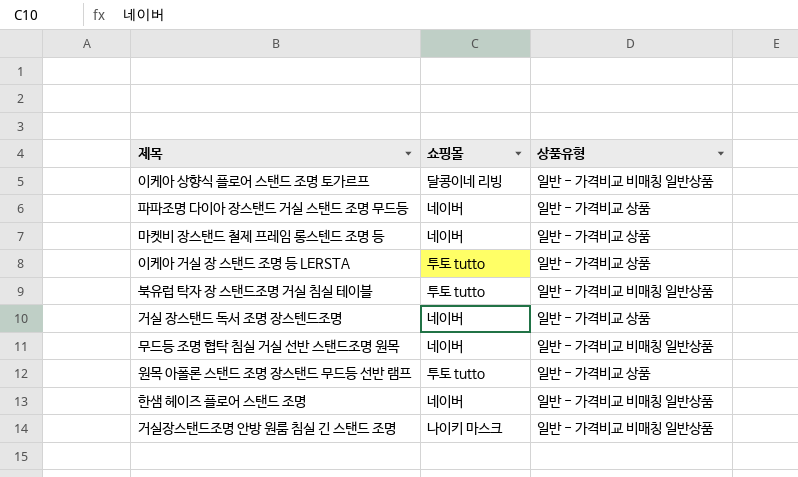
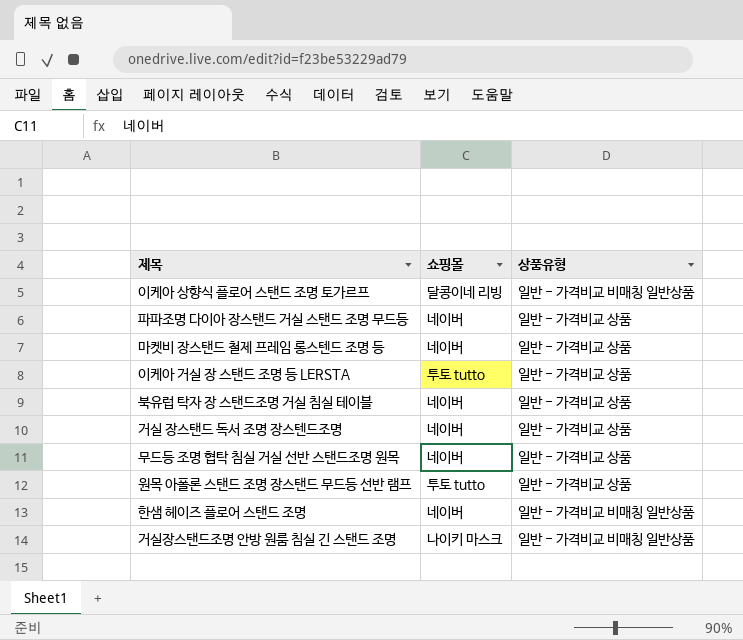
북유럽 탁자 장 스탠드조명 거실 침실 테이블 | 쇼핑몰: 투토 tutto -> 네이버
북유럽 탁자 장 스탠드조명 거실 침실 테이블 | 상품유형: 일반 - 가격비교 비매칭 일반상품 -> 일반 - 가격비교 상품
무드등 조명 협탁 침실 거실 선반 스탠드조명 원목 | 상품유형: 일반 - 가격비교 비매칭 일반상품 -> 일반 - 가격비교 상품

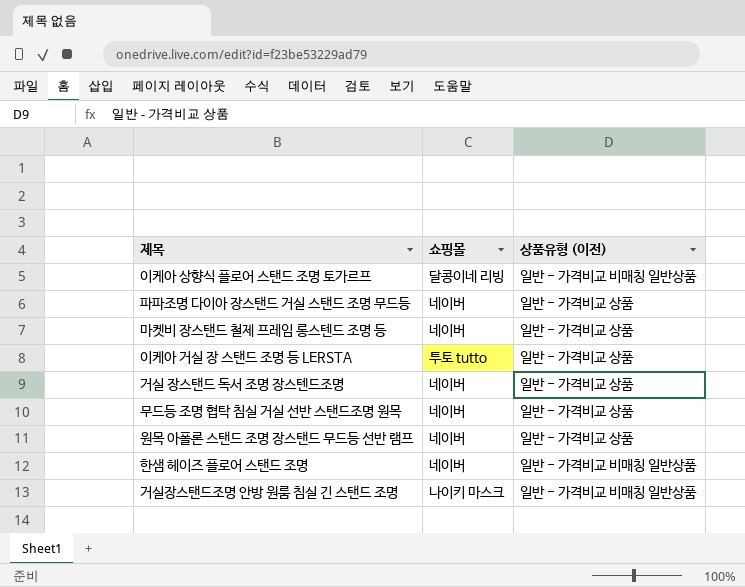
column name: 상품유형 -> 상품유형 (이전)
row 북유럽 탁자 장 스탠드조명 거실 침실 테이블: 네이버 | 일반 - 가격비교 상품 -> none
원목 아폴론 스탠드 조명 장스탠드 무드등 선반 램프 | 쇼핑몰: 투토 tutto -> 네이버

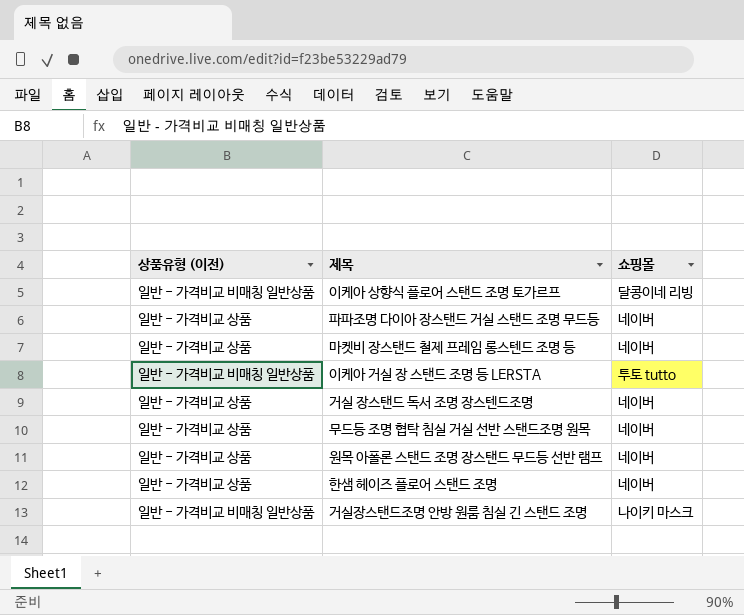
column 상품유형 (이전) | position: 3 -> 1
이케아 거실 장 스탠드 조명 등 LERSTA | 상품유형 (이전): 일반 - 가격비교 상품 -> 일반 - 가격비교 비매칭 일반상품
한샘 헤이즈 플로어 스탠드 조명 | 상품유형 (이전): 일반 - 가격비교 비매칭 일반상품 -> 일반 - 가격비교 상품

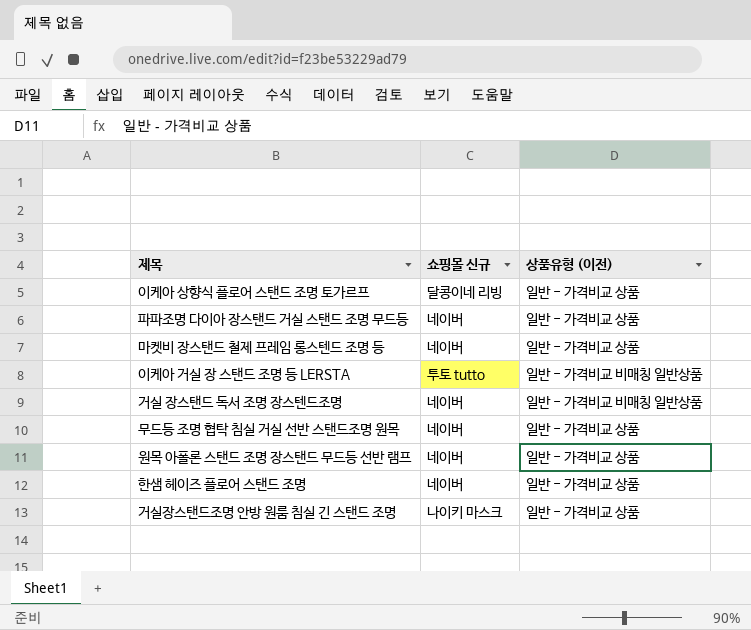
column name: 쇼핑몰 -> 쇼핑몰 신규
column 상품유형 (이전) | position: 1 -> 3
이케아 상향식 플로어 스탠드 조명 토가르프 | 상품유형 (이전): 일반 - 가격비교 비매칭 일반상품 -> 일반 - 가격비교 상품
거실 장스탠드 독서 조명 장스텐드조명 | 상품유형 (이전): 일반 - 가격비교 상품 -> 일반 - 가격비교 비매칭 일반상품
거실장스탠드조명 안방 원룸 침실 긴 스탠드 조명 | 상품유형 (이전): 일반 - 가격비교 비매칭 일반상품 -> 일반 - 가격비교 상품

